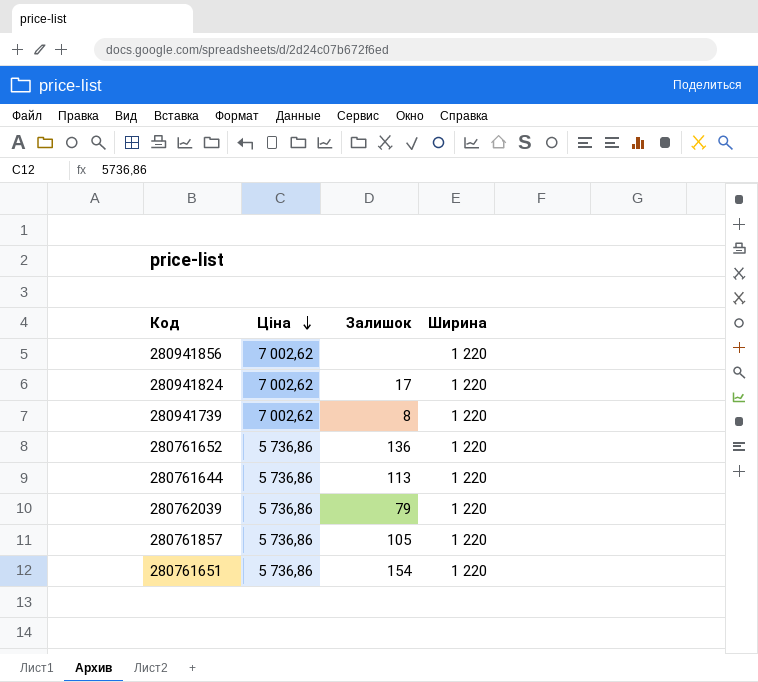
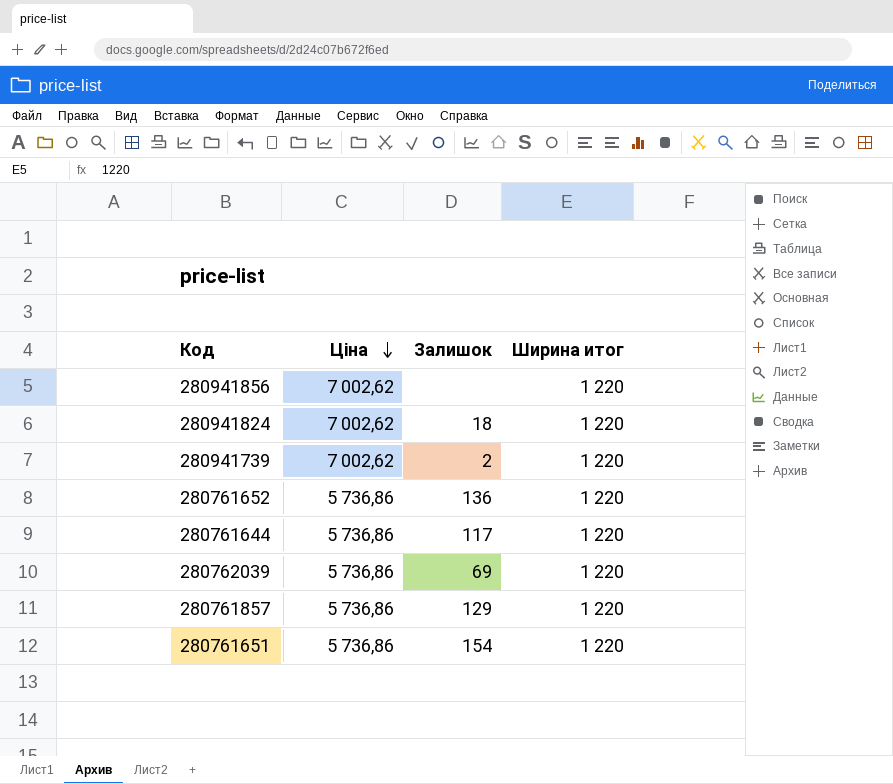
column name: Ширина -> Ширина итог
280941824 | Залишок: 17 -> 18
280941739 | Залишок: 8 -> 2
280761644 | Залишок: 113 -> 117
280762039 | Залишок: 79 -> 69
280761857 | Залишок: 105 -> 129

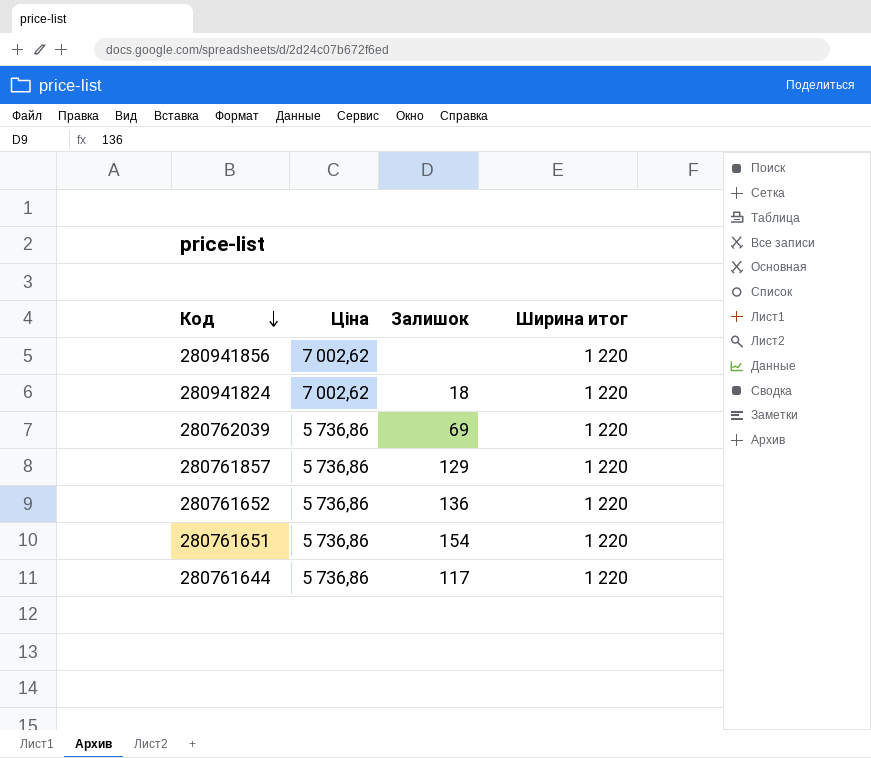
row order: Ціна descending -> Код descending
row 280941739: 7 002,62 | 2 | 1 220 -> none

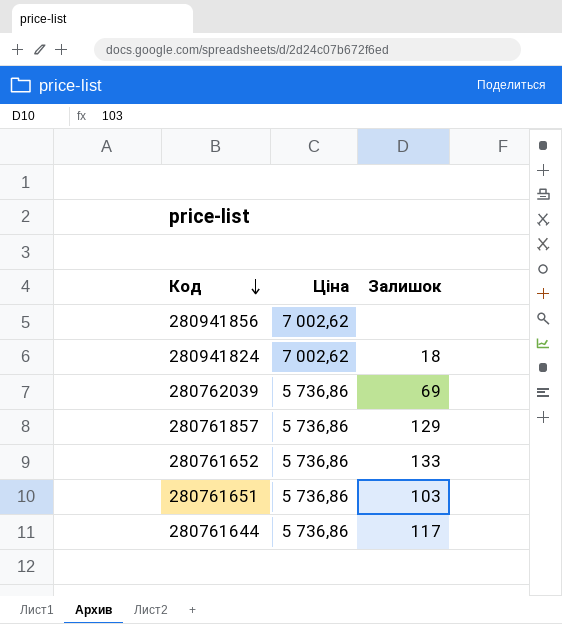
column Ширина итог | position: 4 -> none
280761652 | Залишок: 136 -> 133
280761651 | Залишок: 154 -> 103

